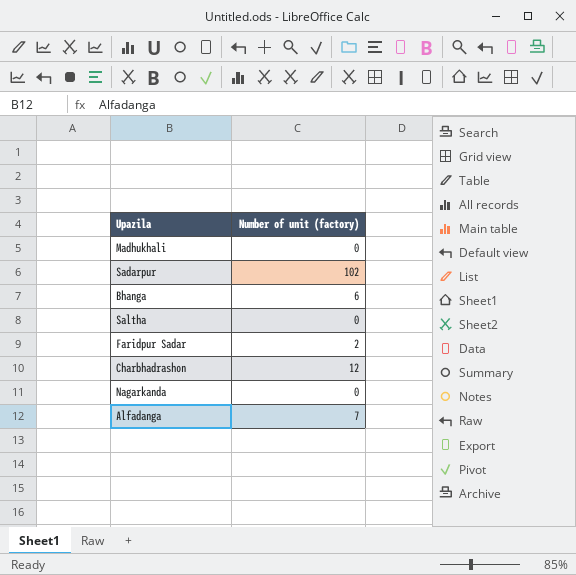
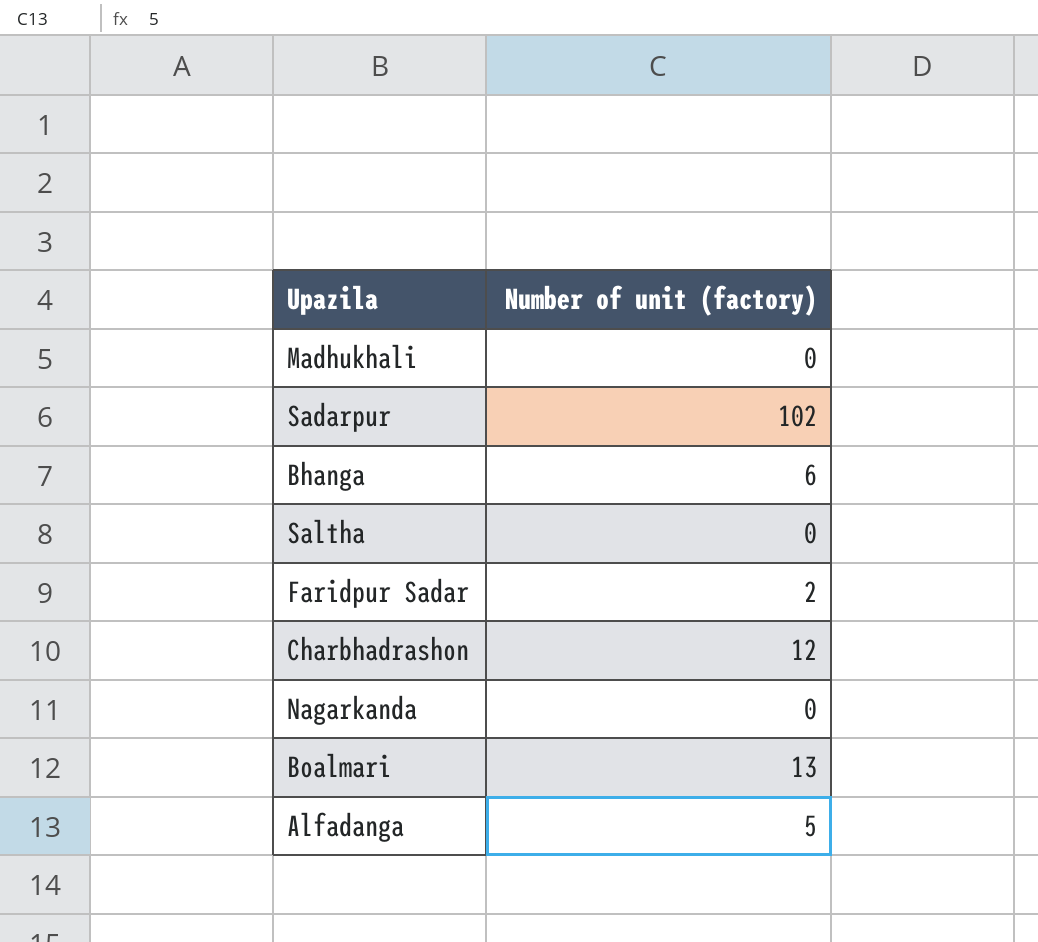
row Boalmari: none -> 13
Alfadanga | Number of unit (factory): 7 -> 5

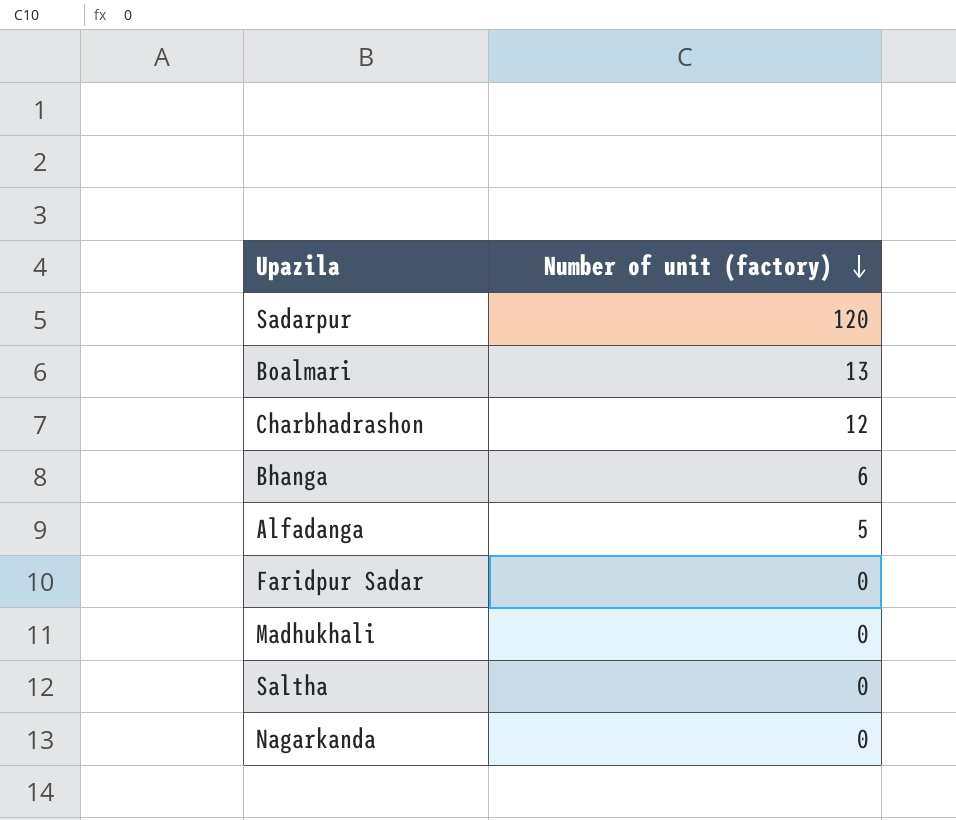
row order: none -> Number of unit (factory) descending
Sadarpur | Number of unit (factory): 102 -> 120
Faridpur Sadar | Number of unit (factory): 2 -> 0

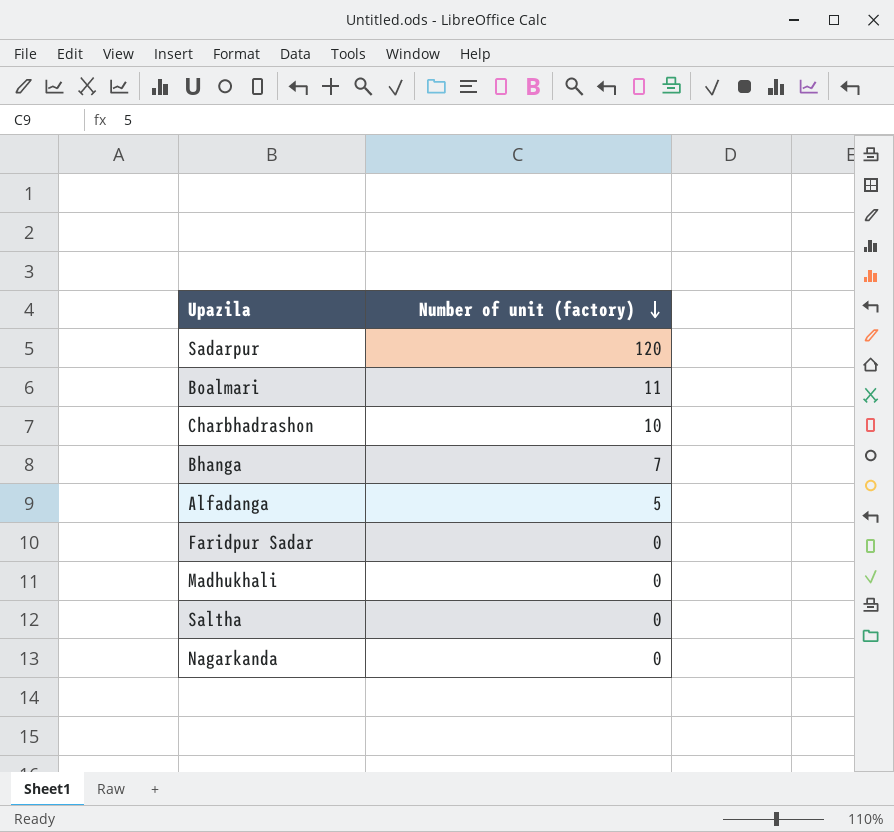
Boalmari | Number of unit (factory): 13 -> 11
Charbhadrashon | Number of unit (factory): 12 -> 10
Bhanga | Number of unit (factory): 6 -> 7

